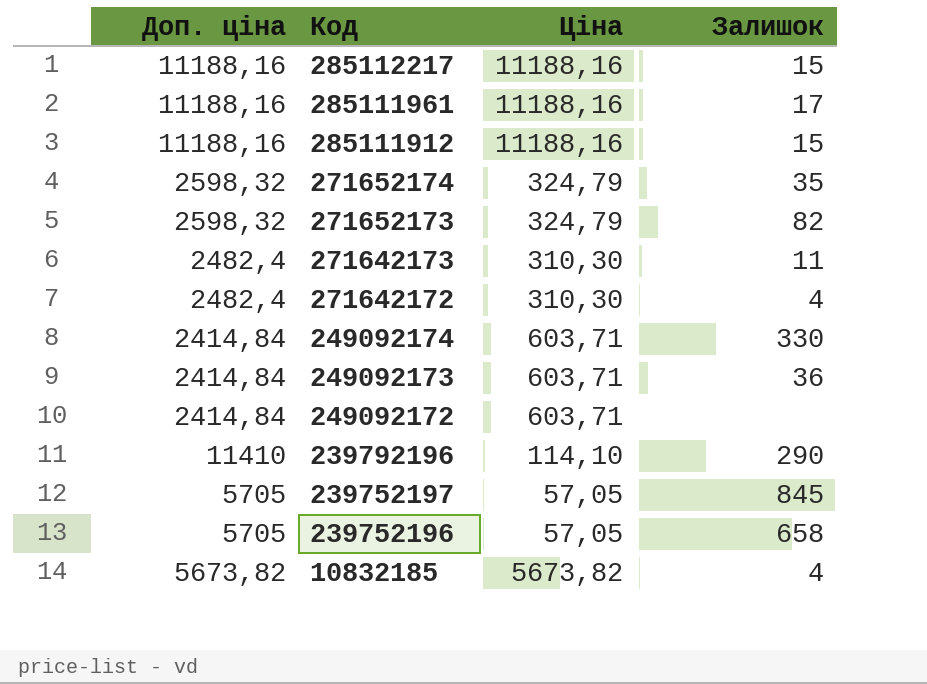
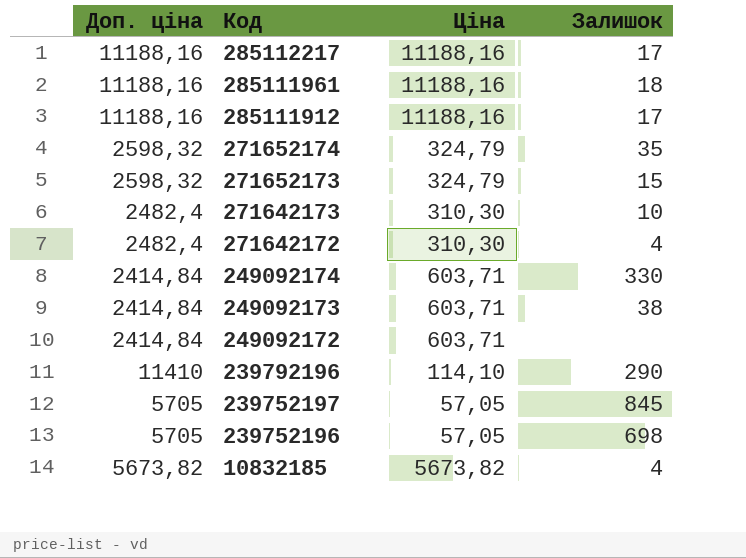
285112217 | Залишок: 15 -> 17
285111961 | Залишок: 17 -> 18
285111912 | Залишок: 15 -> 17
271652173 | Залишок: 82 -> 15
271642173 | Залишок: 11 -> 10
249092173 | Залишок: 36 -> 38
239752196 | Залишок: 658 -> 698

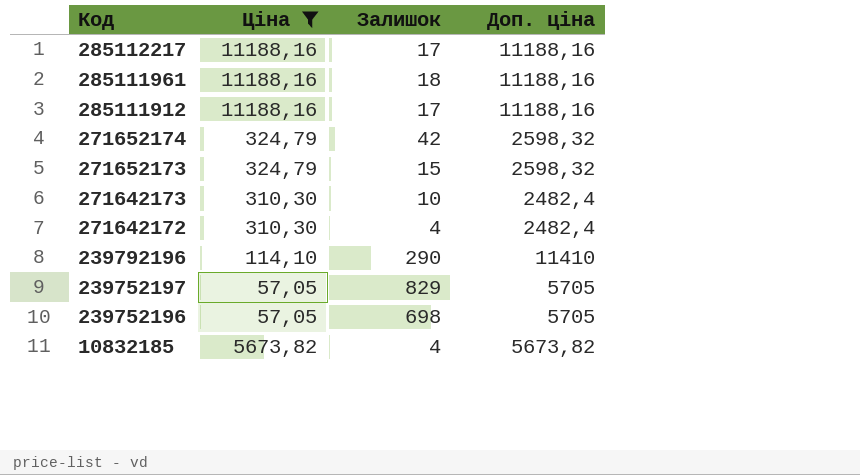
filter: none -> Ціна != 603,71
column Доп. ціна | position: 1 -> 4
271652174 | Залишок: 35 -> 42
239752197 | Залишок: 845 -> 829

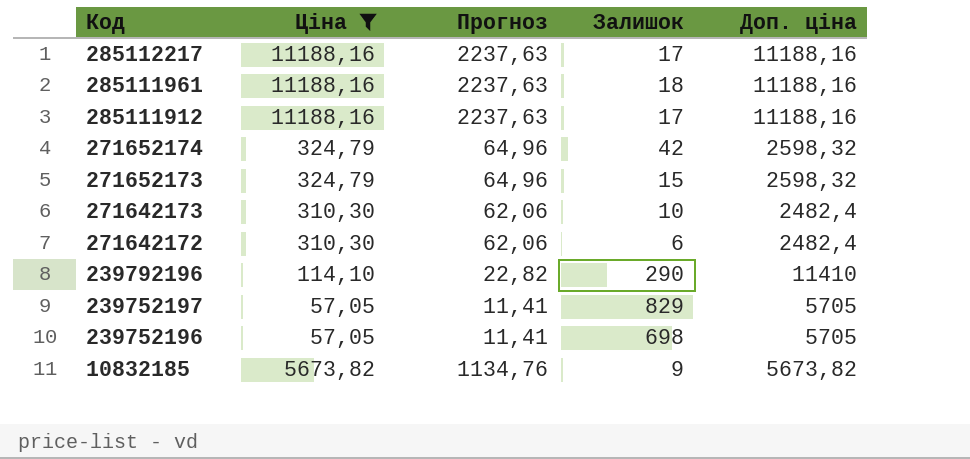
column Прогноз | formula: none -> [Ціна] * 0,2
271642172 | Залишок: 4 -> 6
10832185 | Залишок: 4 -> 9

